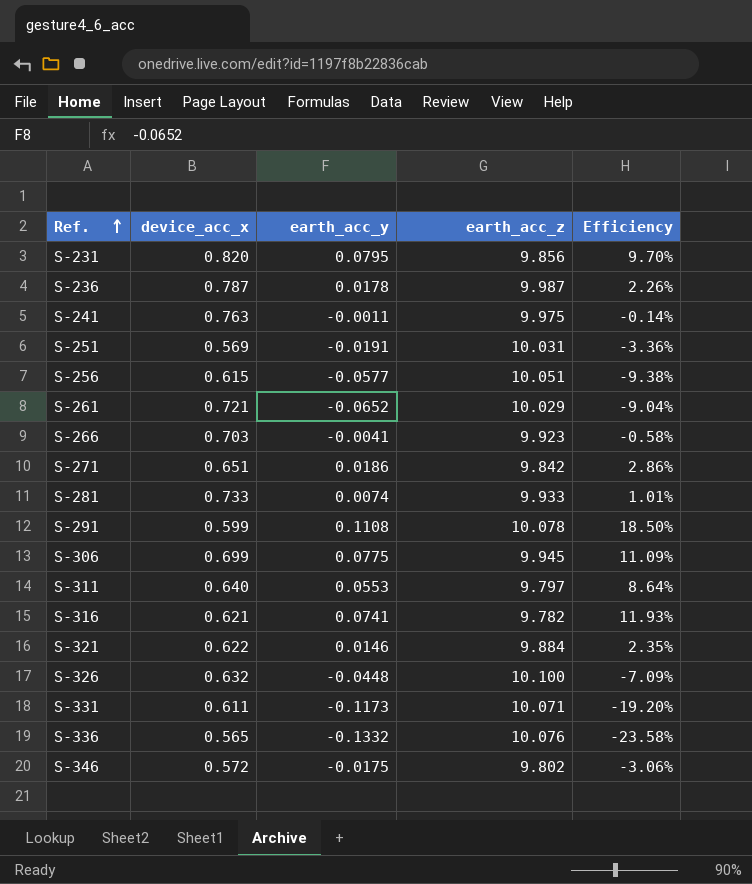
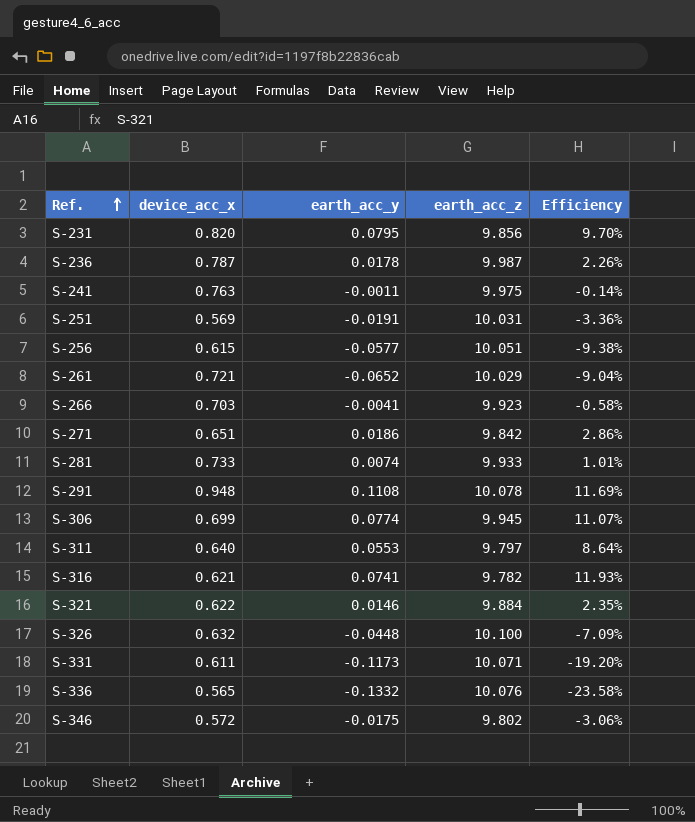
S-291 | device_acc_x: 0.599 -> 0.948
S-291 | Efficiency: 18.50% -> 11.69%
S-306 | earth_acc_y: 0.0775 -> 0.0774
S-306 | Efficiency: 11.09% -> 11.07%

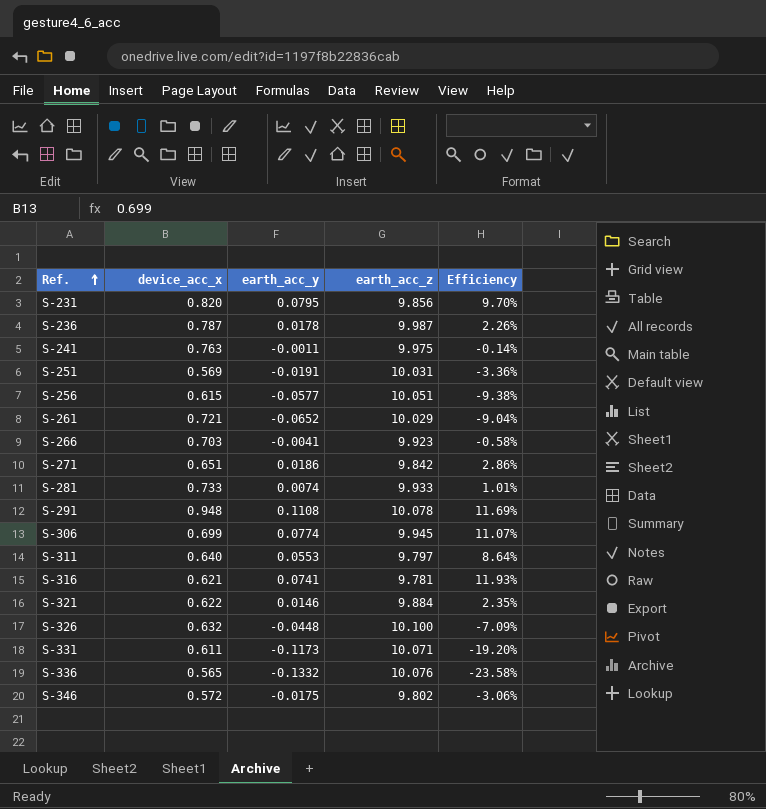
S-316 | earth_acc_z: 9.782 -> 9.781

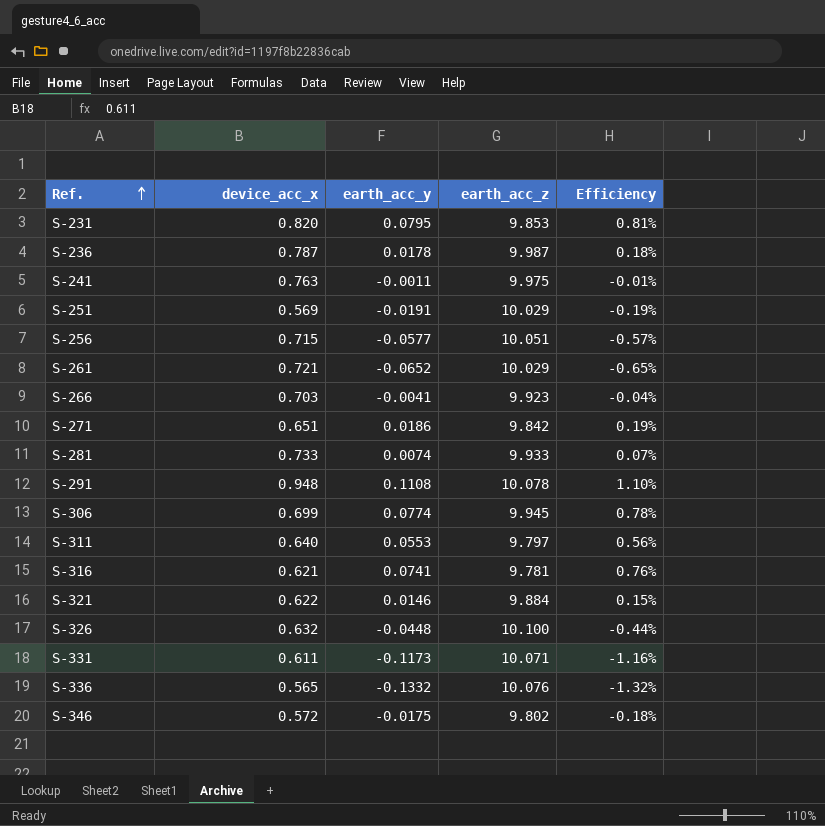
column Efficiency | formula: [earth_acc_y] / [device_acc_x] -> [earth_acc_y] / [earth_acc_z]
S-231 | earth_acc_z: 9.856 -> 9.853
S-251 | earth_acc_z: 10.031 -> 10.029
S-256 | device_acc_x: 0.615 -> 0.715

